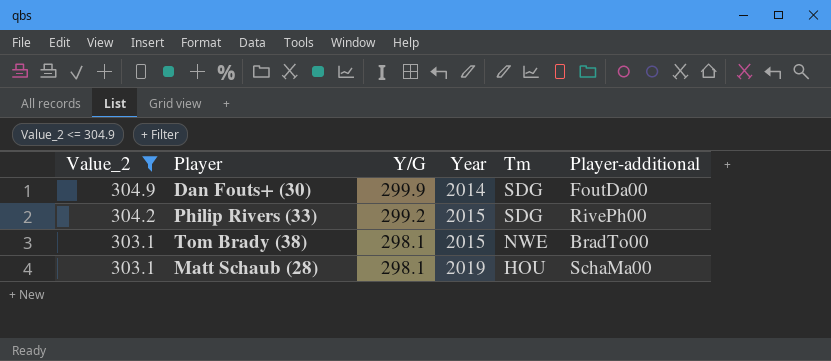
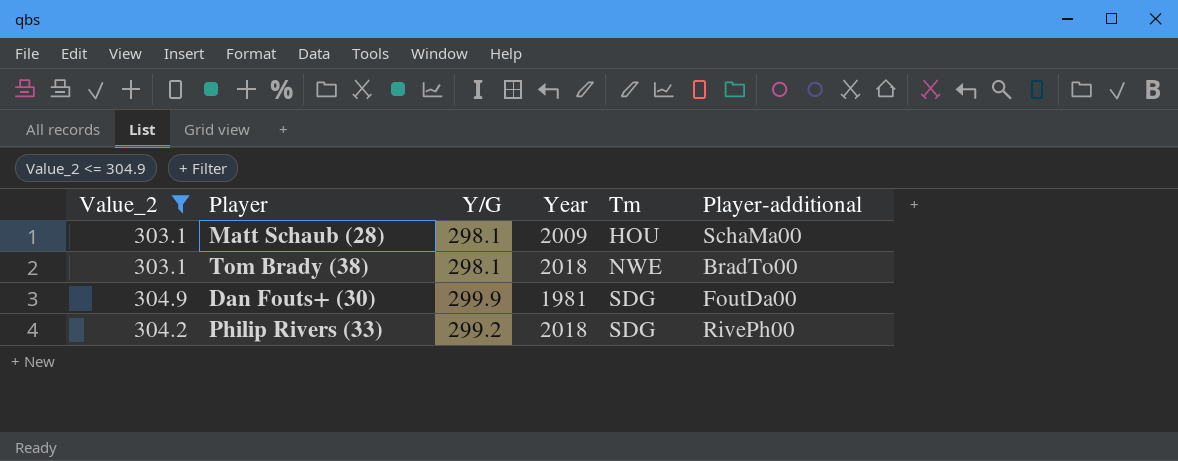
row order: Value_2 descending -> Tm ascending
Matt Schaub (28) | Year: 2019 -> 2009
Tom Brady (38) | Year: 2015 -> 2018
Dan Fouts+ (30) | Year: 2014 -> 1981
Philip Rivers (33) | Year: 2015 -> 2018

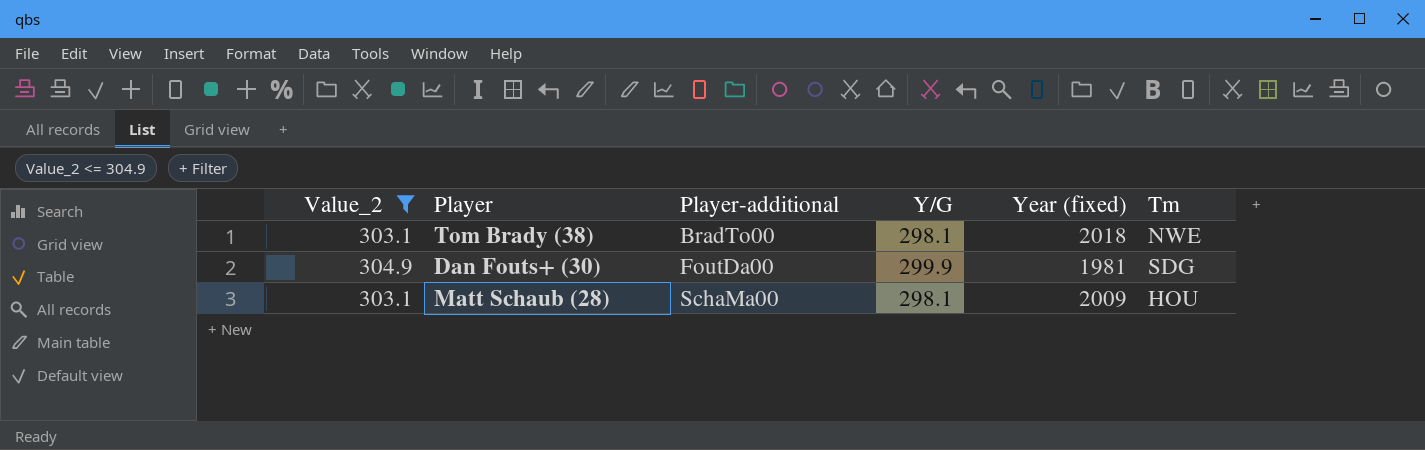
row order: Tm ascending -> Player-additional ascending
column Player-additional | position: 6 -> 3
column name: Year -> Year (fixed)
row Philip Rivers (33): 304.2 | 299.2 | 2018 | SDG | RivePh00 -> none

